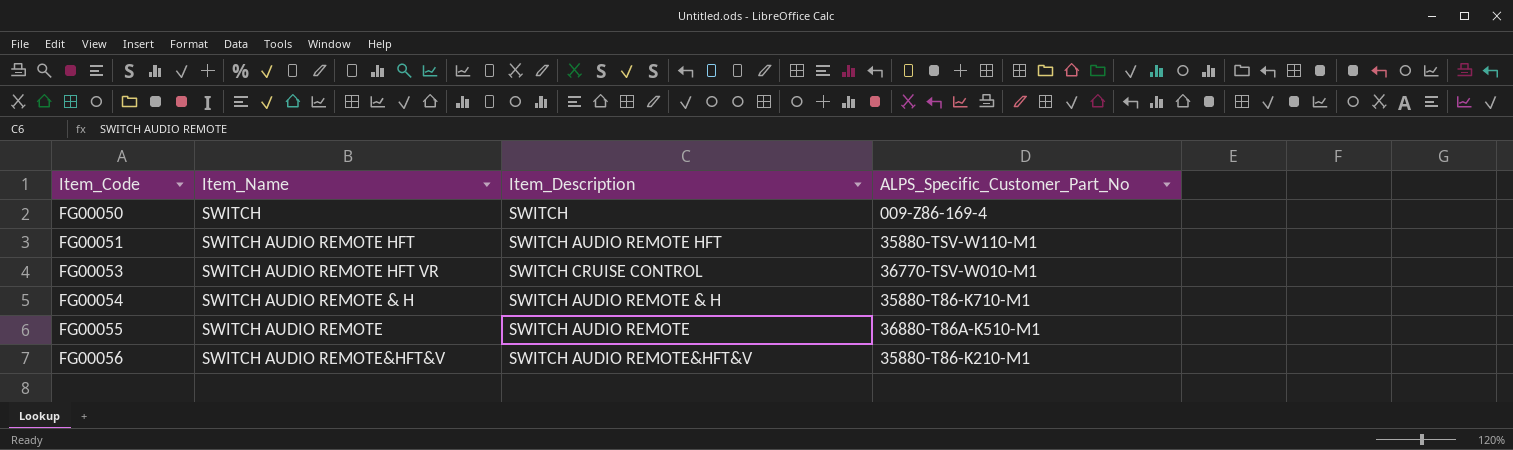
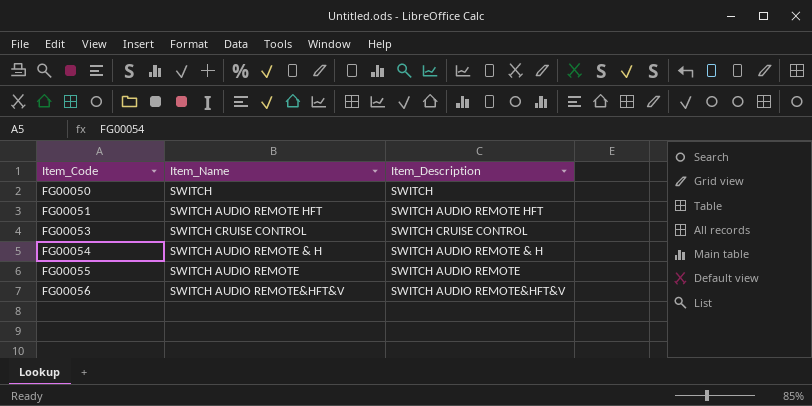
column ALPS_Specific_Customer_Part_No | position: 4 -> none
FG00053 | Item_Name: SWITCH AUDIO REMOTE HFT VR -> SWITCH CRUISE CONTROL

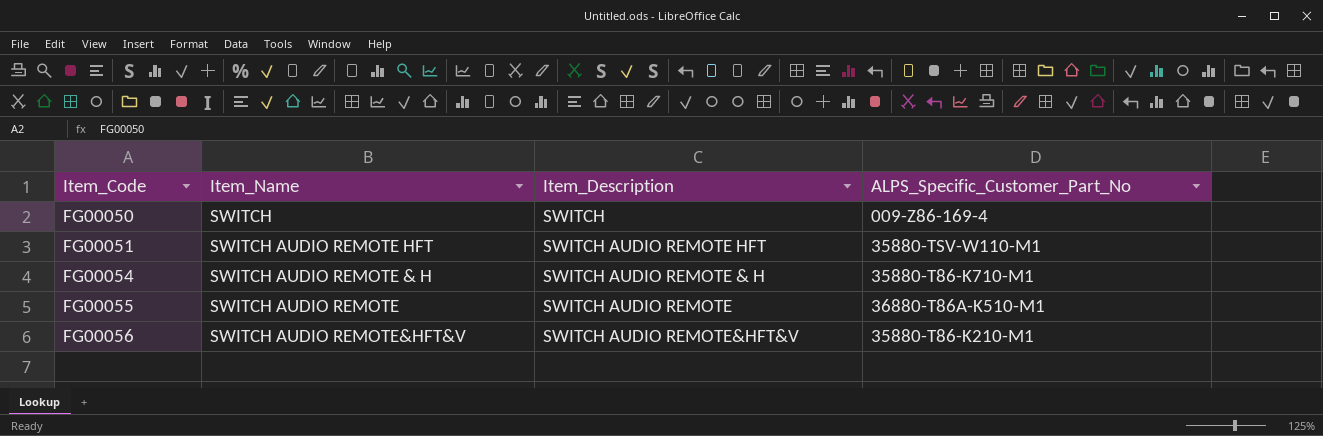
column ALPS_Specific_Customer_Part_No | position: none -> 4
row FG00053: SWITCH CRUISE CONTROL | SWITCH CRUISE CONTROL -> none

